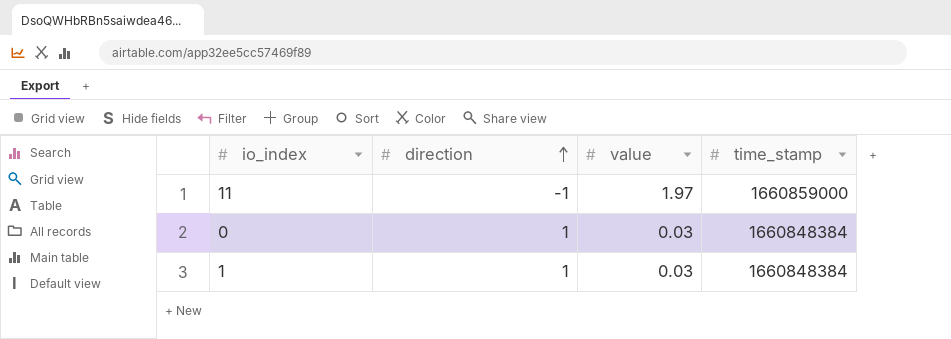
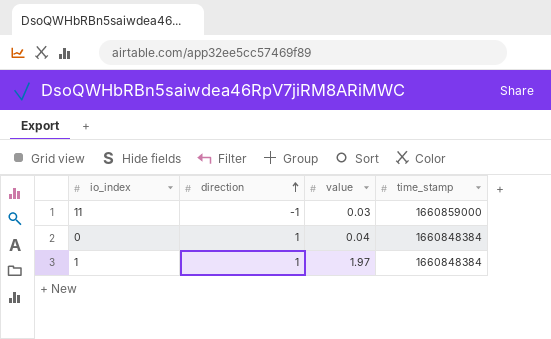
11 | value: 1.97 -> 0.03
0 | value: 0.03 -> 0.04
1 | value: 0.03 -> 1.97

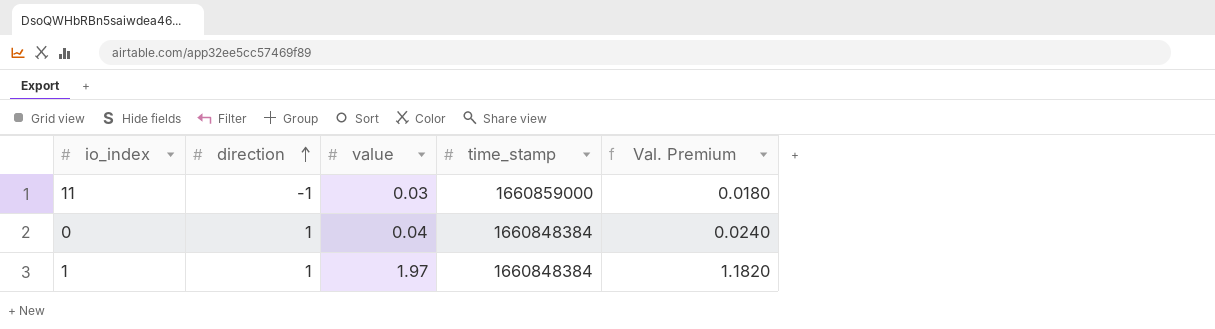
column Val. Premium | formula: none -> [value] * 0.6

